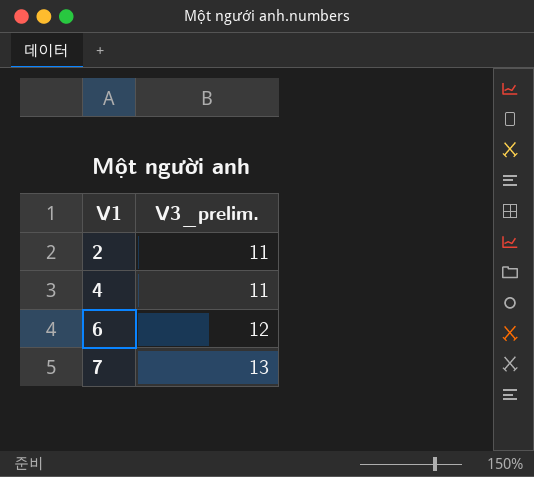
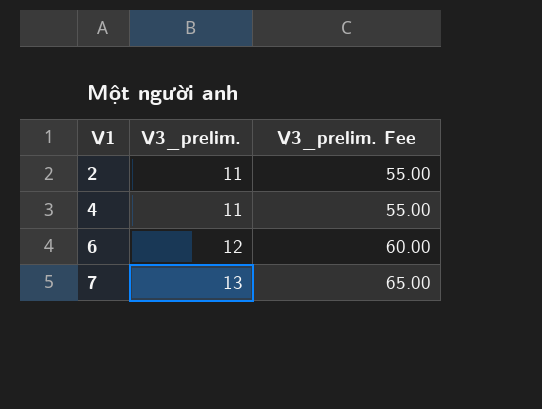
column V3_prelim. Fee | formula: none -> [V3_prelim.] * 5

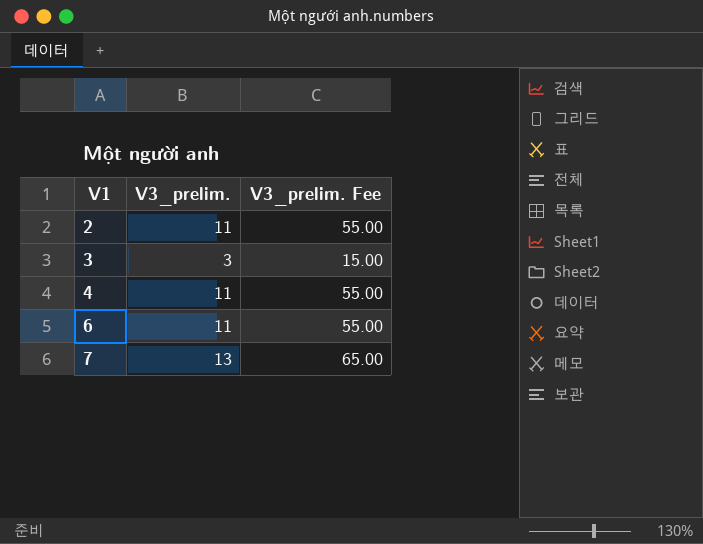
row 3: none -> 3 | 15.00
6 | V3_prelim.: 12 -> 11
6 | V3_prelim. Fee: 60.00 -> 55.00

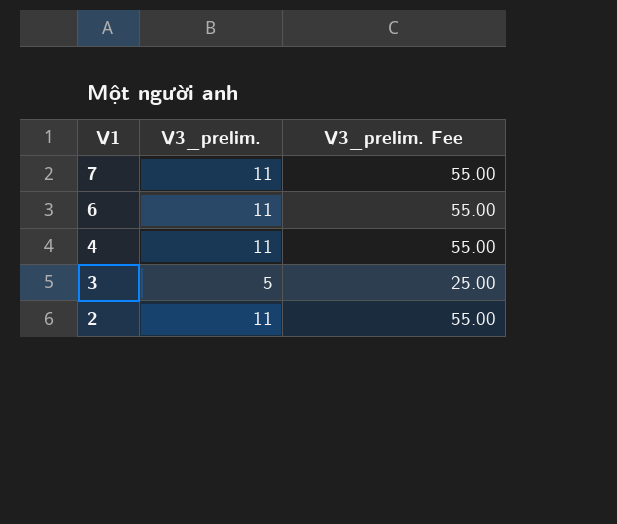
row order: V1 ascending -> V1 descending
7 | V3_prelim.: 13 -> 11
7 | V3_prelim. Fee: 65.00 -> 55.00
3 | V3_prelim.: 3 -> 5
3 | V3_prelim. Fee: 15.00 -> 25.00

